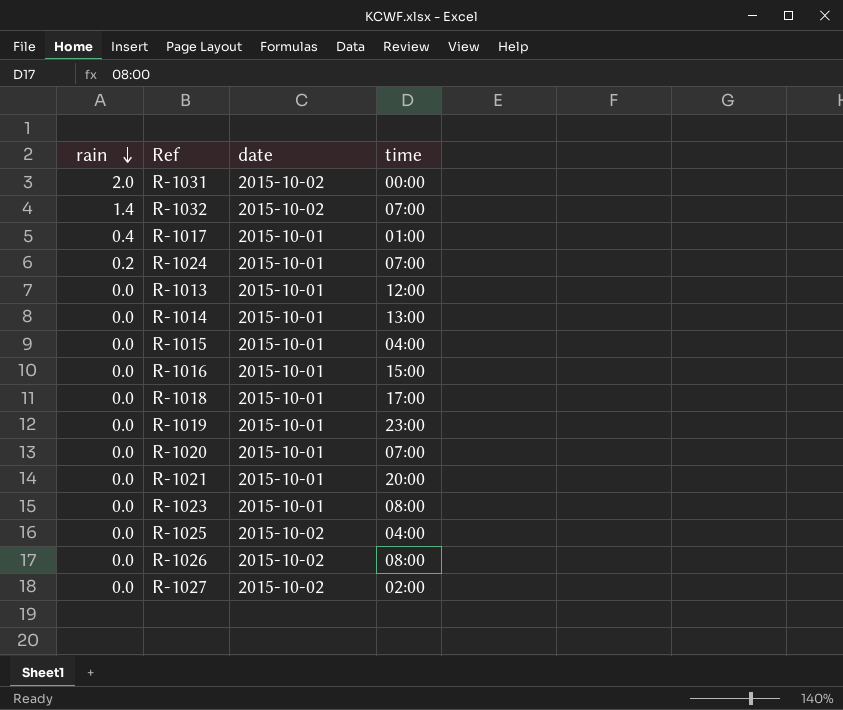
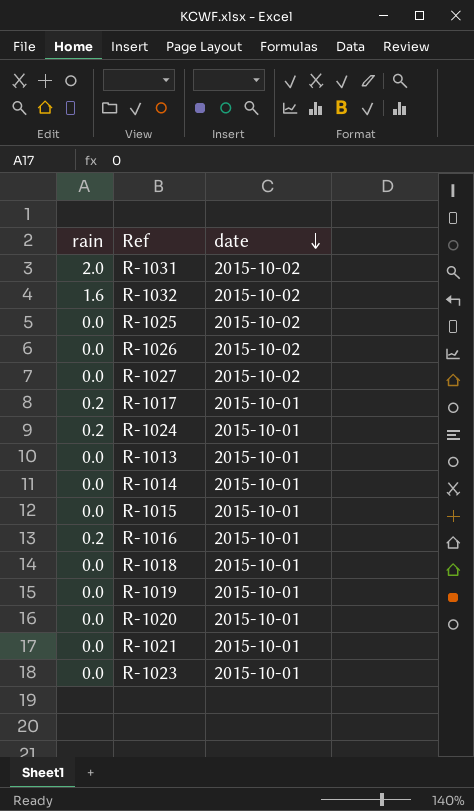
row order: rain descending -> date descending
column time | position: 4 -> none
R-1032 | rain: 1.4 -> 1.6
R-1017 | rain: 0.4 -> 0.2
R-1016 | rain: 0.0 -> 0.2

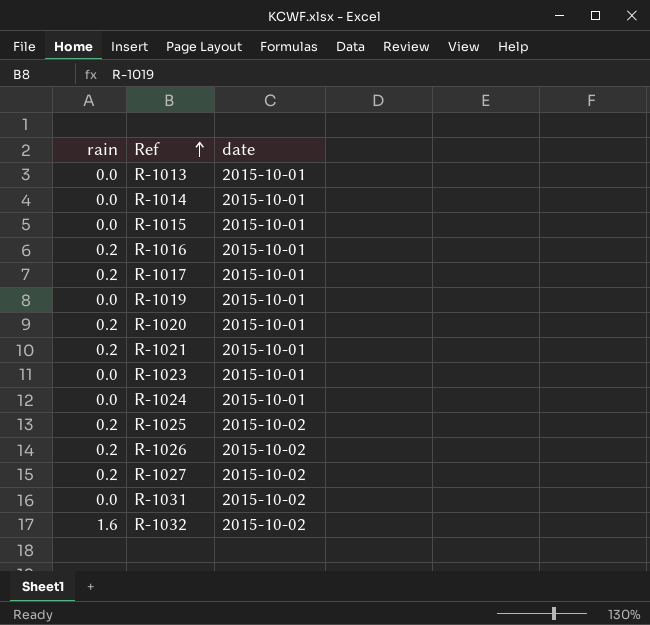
row order: date descending -> Ref ascending
row R-1018: 0.0 | 2015-10-01 -> none
R-1020 | rain: 0.0 -> 0.2
R-1021 | rain: 0.0 -> 0.2
R-1024 | rain: 0.2 -> 0.0
R-1025 | rain: 0.0 -> 0.2
R-1026 | rain: 0.0 -> 0.2
R-1027 | rain: 0.0 -> 0.2
R-1031 | rain: 2.0 -> 0.0

